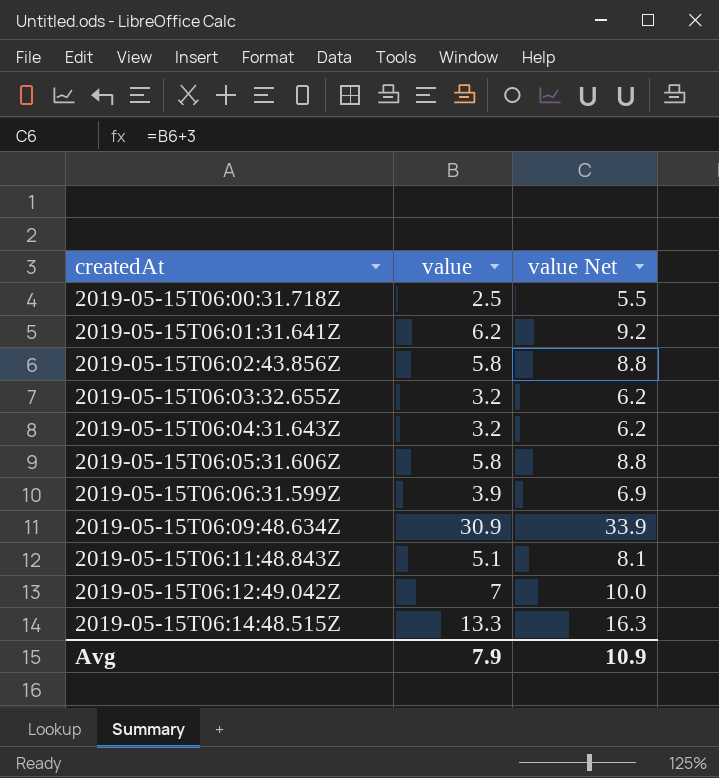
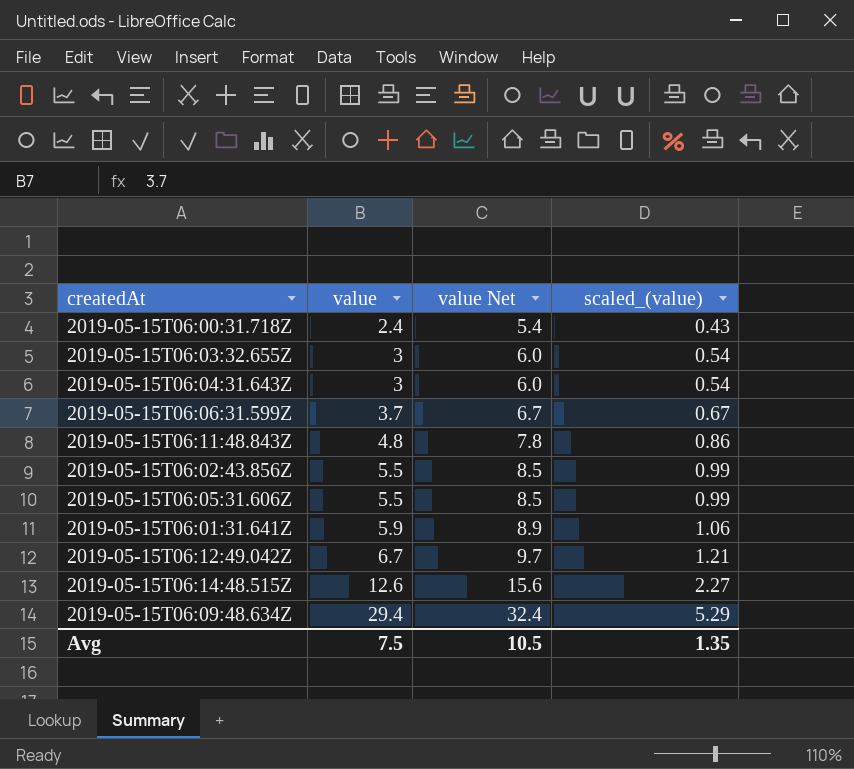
row order: createdAt ascending -> value ascending
column scaled_(value) | formula: none -> [value] * 0.18
2019-05-15T06:00:31.718Z | value: 2.5 -> 2.4
2019-05-15T06:00:31.718Z | value Net: 5.5 -> 5.4
2019-05-15T06:03:32.655Z | value: 3.2 -> 3
2019-05-15T06:03:32.655Z | value Net: 6.2 -> 6.0
2019-05-15T06:04:31.643Z | value: 3.2 -> 3
2019-05-15T06:04:31.643Z | value Net: 6.2 -> 6.0
2019-05-15T06:06:31.599Z | value: 3.9 -> 3.7
2019-05-15T06:06:31.599Z | value Net: 6.9 -> 6.7
2019-05-15T06:11:48.843Z | value: 5.1 -> 4.8
2019-05-15T06:11:48.843Z | value Net: 8.1 -> 7.8
2019-05-15T06:02:43.856Z | value: 5.8 -> 5.5
2019-05-15T06:02:43.856Z | value Net: 8.8 -> 8.5
2019-05-15T06:05:31.606Z | value: 5.8 -> 5.5
2019-05-15T06:05:31.606Z | value Net: 8.8 -> 8.5
2019-05-15T06:01:31.641Z | value: 6.2 -> 5.9
2019-05-15T06:01:31.641Z | value Net: 9.2 -> 8.9
2019-05-15T06:12:49.042Z | value: 7 -> 6.7
2019-05-15T06:12:49.042Z | value Net: 10.0 -> 9.7
2019-05-15T06:14:48.515Z | value: 13.3 -> 12.6
2019-05-15T06:14:48.515Z | value Net: 16.3 -> 15.6
2019-05-15T06:09:48.634Z | value: 30.9 -> 29.4
2019-05-15T06:09:48.634Z | value Net: 33.9 -> 32.4
Avg | value: 7.9 -> 7.5
Avg | value Net: 10.9 -> 10.5

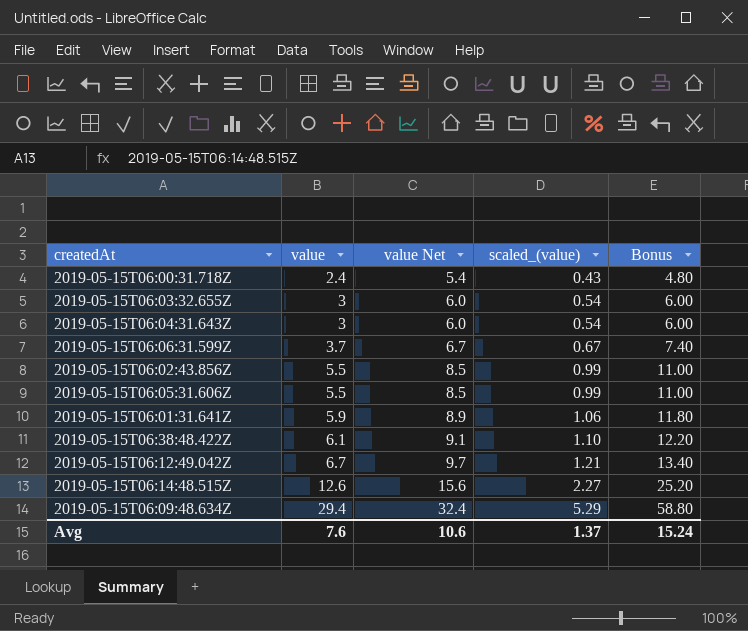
column Bonus | formula: none -> [value] * 2
row 2019-05-15T06:11:48.843Z: 4.8 | 7.8 | 0.86 -> none
row 2019-05-15T06:38:48.422Z: none -> 6.1 | 9.1 | 1.10 | 12.20
Avg | value: 7.5 -> 7.6
Avg | value Net: 10.5 -> 10.6
Avg | scaled_(value): 1.35 -> 1.37

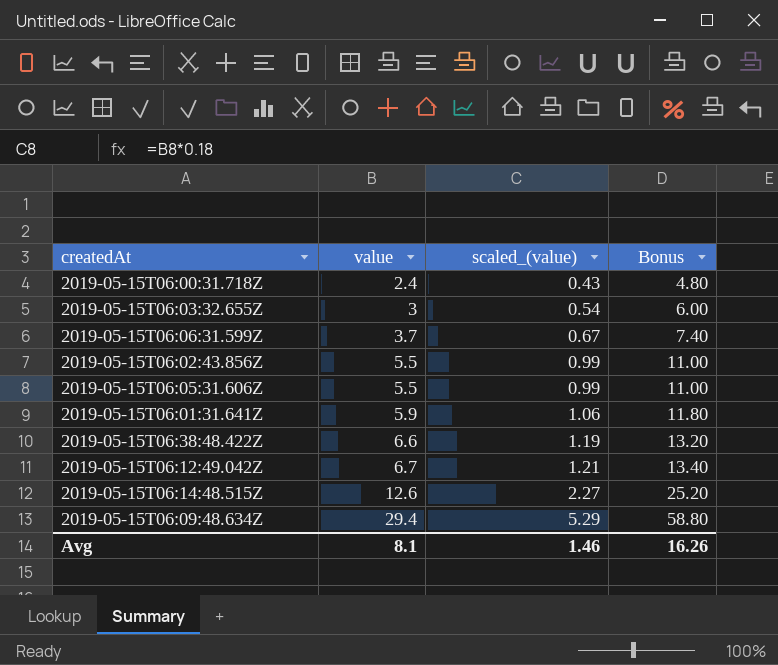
column value Net | formula: [value] + 3 -> none
row 2019-05-15T06:04:31.643Z: 3 | 6.0 | 0.54 | 6.00 -> none
2019-05-15T06:38:48.422Z | value: 6.1 -> 6.6
2019-05-15T06:38:48.422Z | scaled_(value): 1.10 -> 1.19
2019-05-15T06:38:48.422Z | Bonus: 12.20 -> 13.20
Avg | value: 7.6 -> 8.1
Avg | scaled_(value): 1.37 -> 1.46
Avg | Bonus: 15.24 -> 16.26

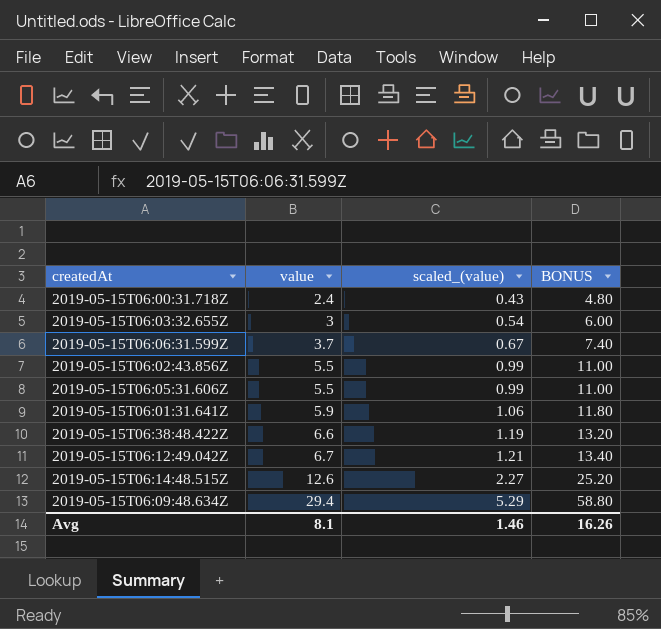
column name: Bonus -> BONUS

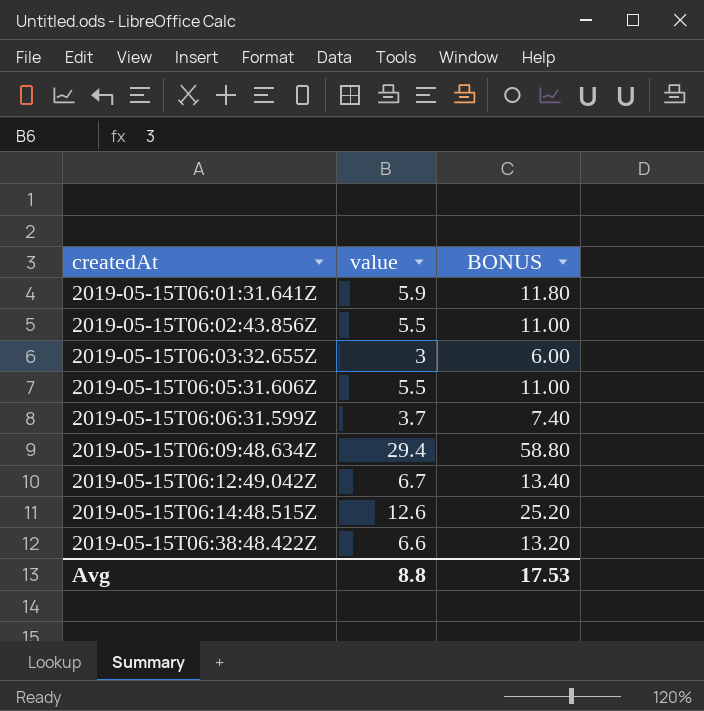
row order: value ascending -> createdAt ascending
column scaled_(value) | formula: [value] * 0.18 -> none
row 2019-05-15T06:00:31.718Z: 2.4 | 0.43 | 4.80 -> none
Avg | value: 8.1 -> 8.8
Avg | BONUS: 16.26 -> 17.53

